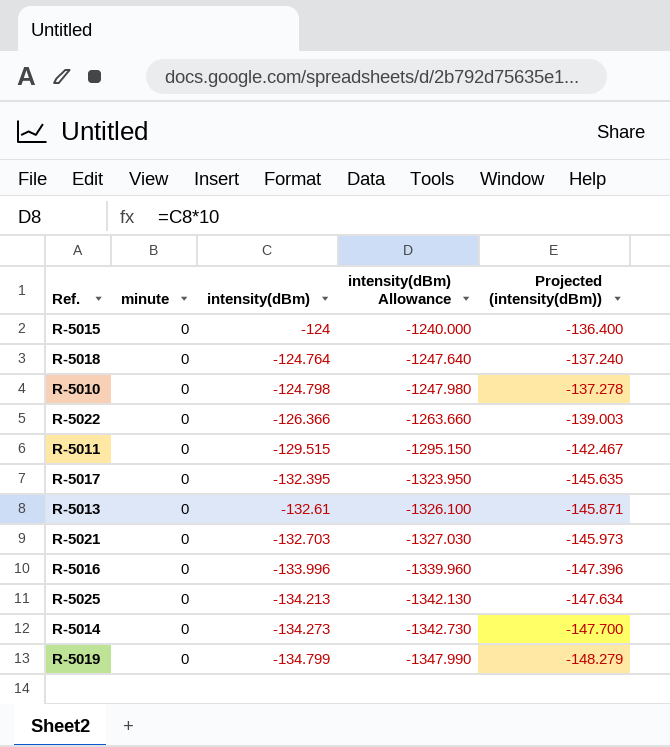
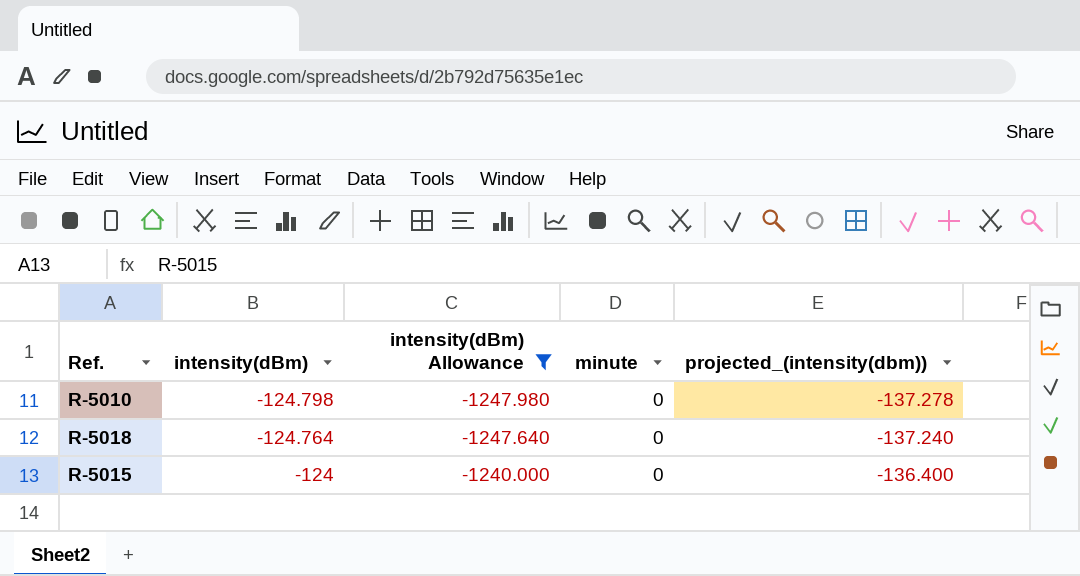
filter: none -> intensity(dBm) Allowance >= -1247.980
row order: intensity(dBm) descending -> intensity(dBm) ascending
column minute | position: 2 -> 4
column name: Projected (intensity(dBm)) -> projected_(intensity(dbm))

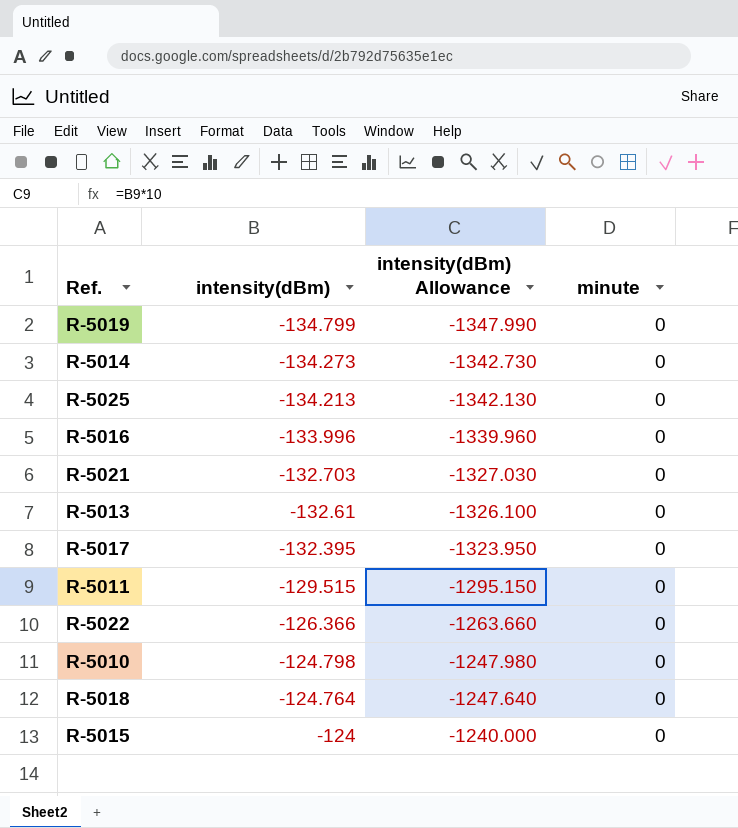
filter: intensity(dBm) Allowance >= -1247.980 -> none
column projected_(intensity(dbm)) | formula: [intensity(dBm)] * 1.1 -> none

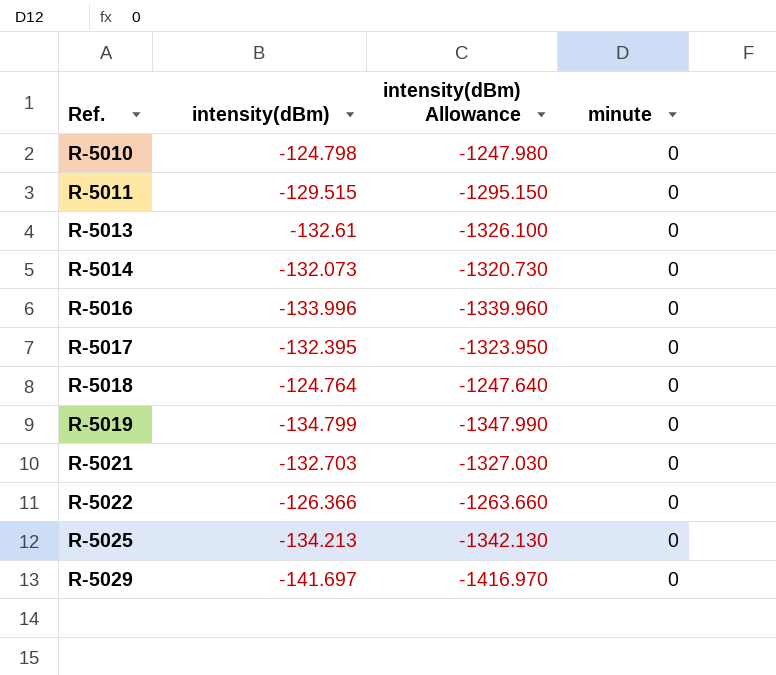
row order: intensity(dBm) ascending -> Ref. ascending
row R-5015: -124 | -1240.000 | 0 -> none
R-5014 | intensity(dBm): -134.273 -> -132.073
R-5014 | intensity(dBm) Allowance: -1342.730 -> -1320.730
row R-5029: none -> -141.697 | -1416.970 | 0

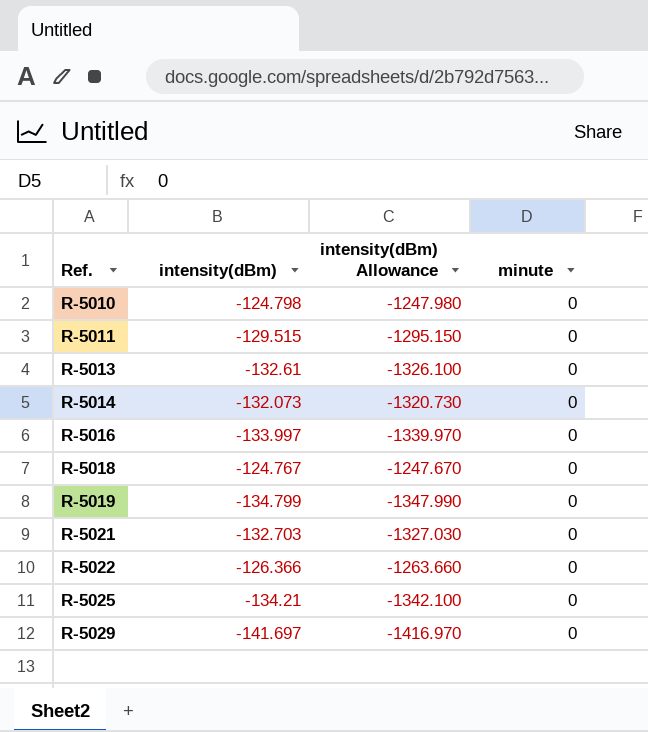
row R-5017: -132.395 | -1323.950 | 0 -> none
R-5016 | intensity(dBm): -133.996 -> -133.997
R-5016 | intensity(dBm) Allowance: -1339.960 -> -1339.970
R-5018 | intensity(dBm): -124.764 -> -124.767
R-5018 | intensity(dBm) Allowance: -1247.640 -> -1247.670
R-5025 | intensity(dBm): -134.213 -> -134.21
R-5025 | intensity(dBm) Allowance: -1342.130 -> -1342.100

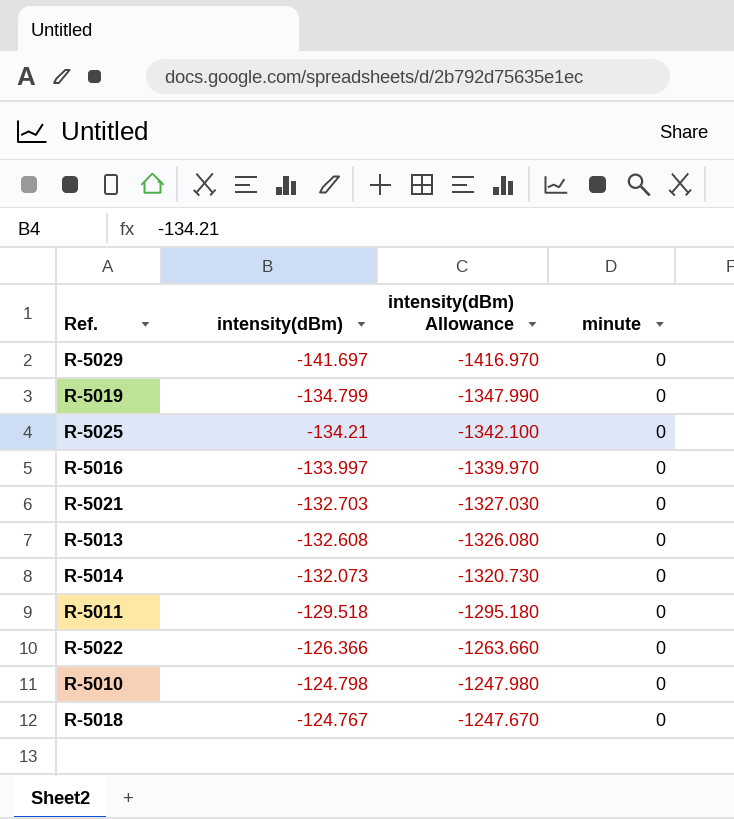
row order: Ref. ascending -> intensity(dBm) ascending
R-5013 | intensity(dBm): -132.61 -> -132.608
R-5013 | intensity(dBm) Allowance: -1326.100 -> -1326.080
R-5011 | intensity(dBm): -129.515 -> -129.518
R-5011 | intensity(dBm) Allowance: -1295.150 -> -1295.180

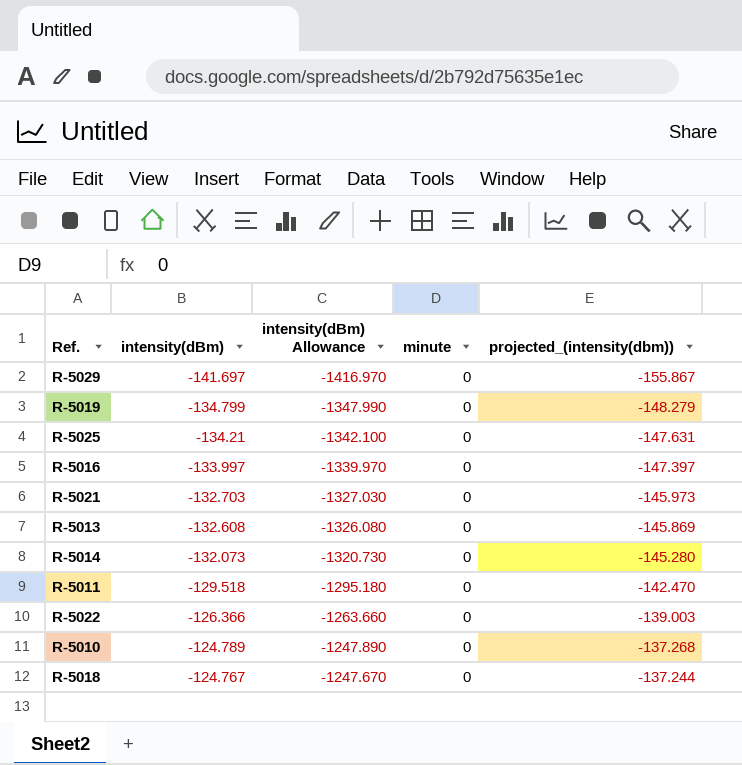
column projected_(intensity(dbm)) | formula: none -> [intensity(dBm)] * 1.1
R-5010 | intensity(dBm): -124.798 -> -124.789
R-5010 | intensity(dBm) Allowance: -1247.980 -> -1247.890

